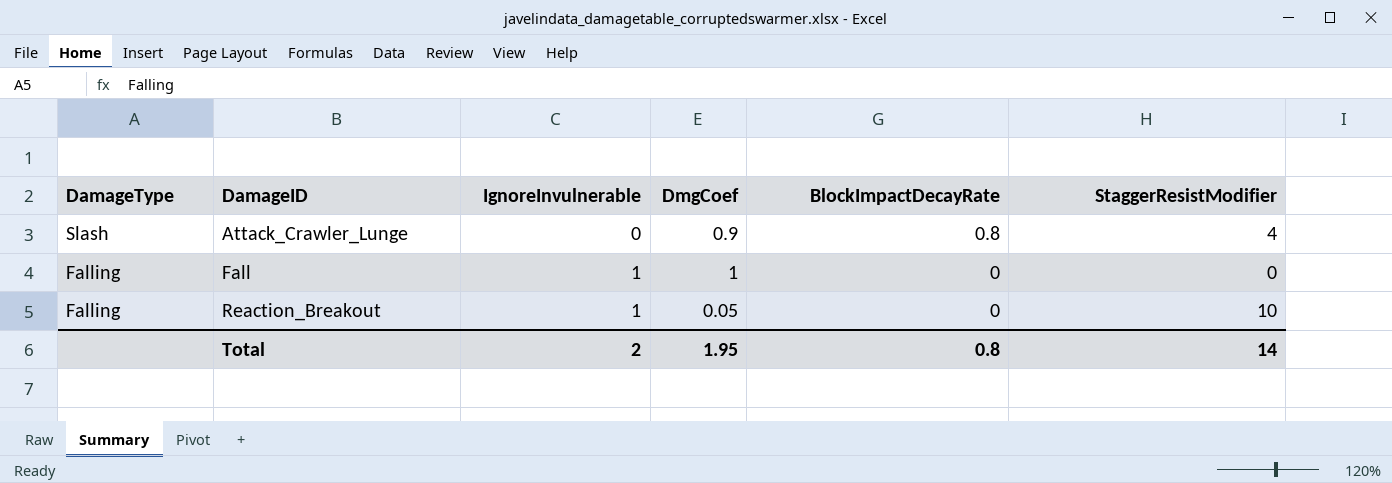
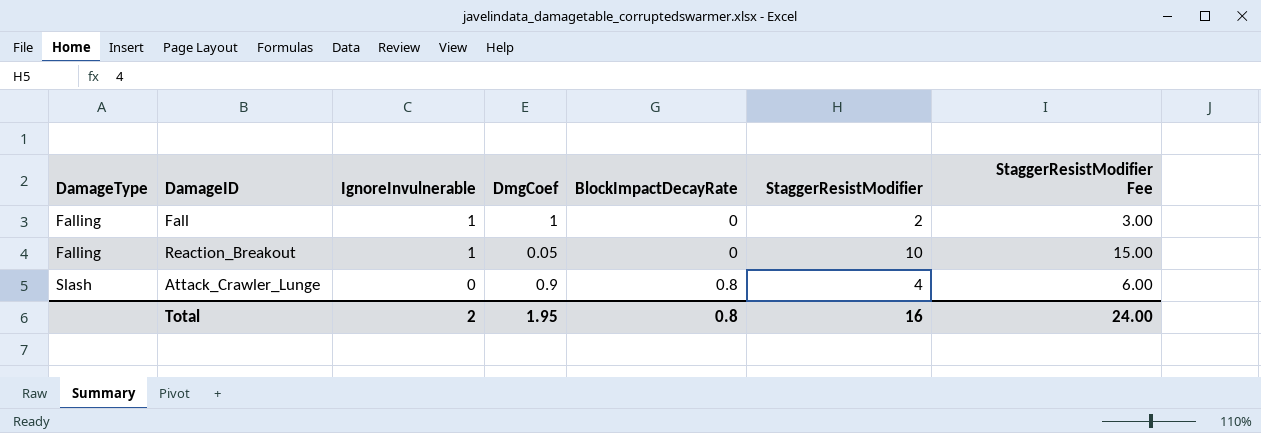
row order: DamageType descending -> DamageType ascending
column StaggerResistModifier Fee | formula: none -> [StaggerResistModifier] * 1.5
Fall | StaggerResistModifier: 0 -> 2
Total | StaggerResistModifier: 14 -> 16

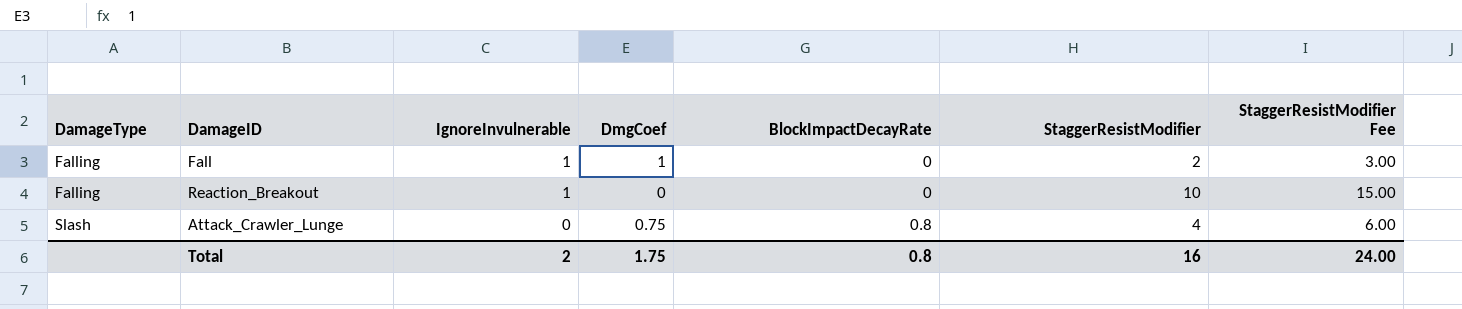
Reaction_Breakout | DmgCoef: 0.05 -> 0
Attack_Crawler_Lunge | DmgCoef: 0.9 -> 0.75
Total | DmgCoef: 1.95 -> 1.75

